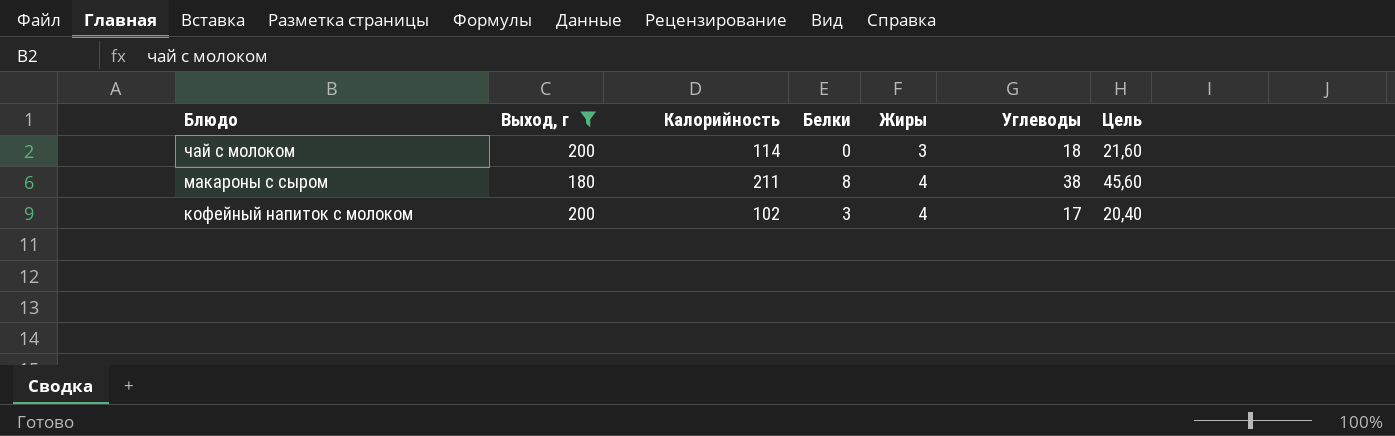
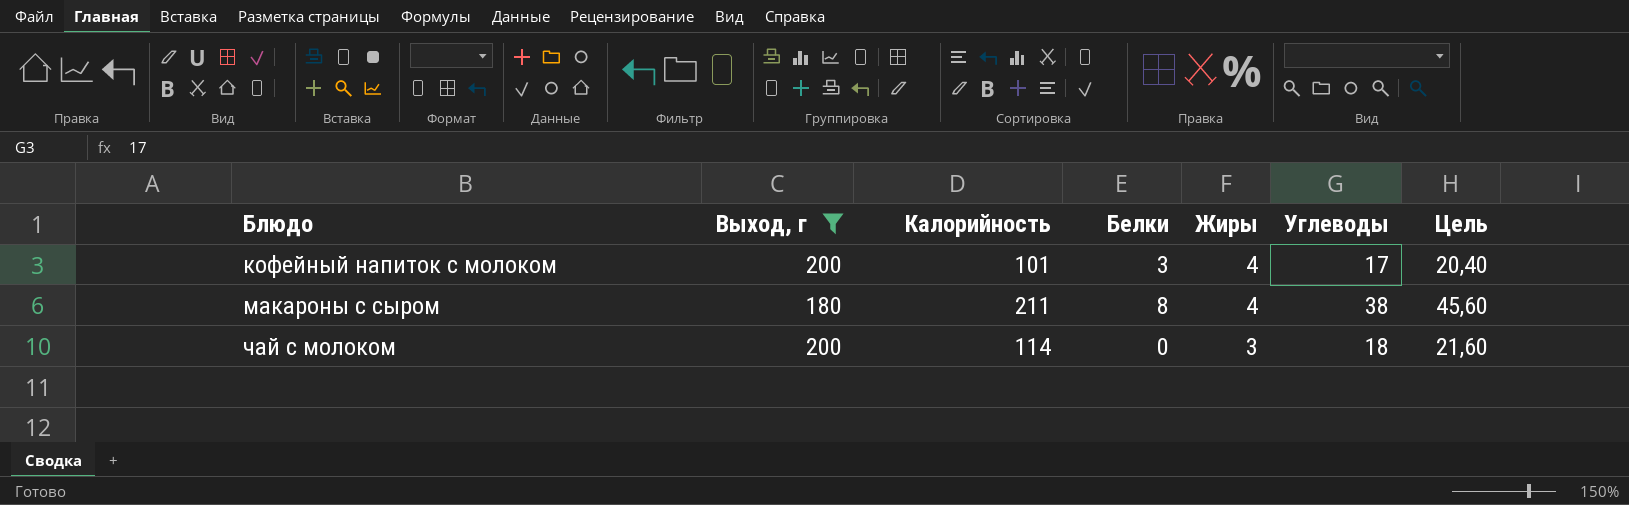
row order: Блюдо descending -> Блюдо ascending
кофейный напиток с молоком | Калорийность: 102 -> 101

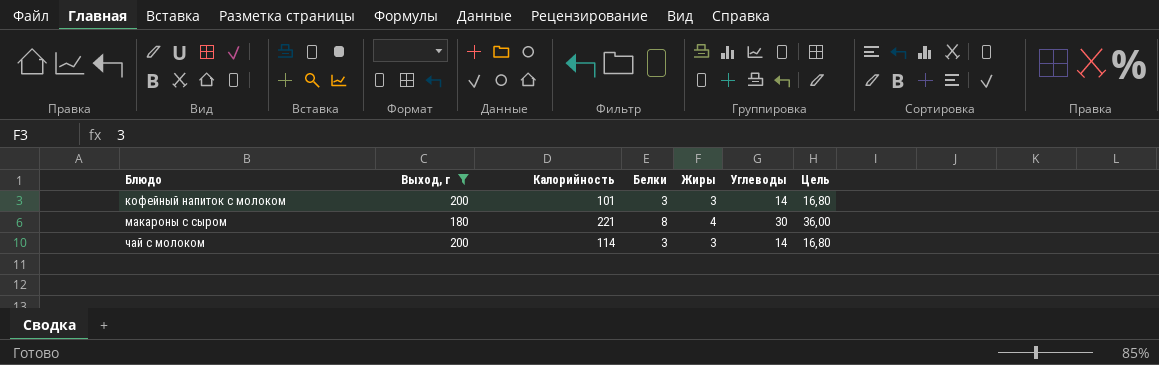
кофейный напиток с молоком | Жиры: 4 -> 3
кофейный напиток с молоком | Углеводы: 17 -> 14
кофейный напиток с молоком | Цель: 20,40 -> 16,80
макароны с сыром | Калорийность: 211 -> 221
макароны с сыром | Углеводы: 38 -> 30
макароны с сыром | Цель: 45,60 -> 36,00
чай с молоком | Белки: 0 -> 3
чай с молоком | Углеводы: 18 -> 14
чай с молоком | Цель: 21,60 -> 16,80

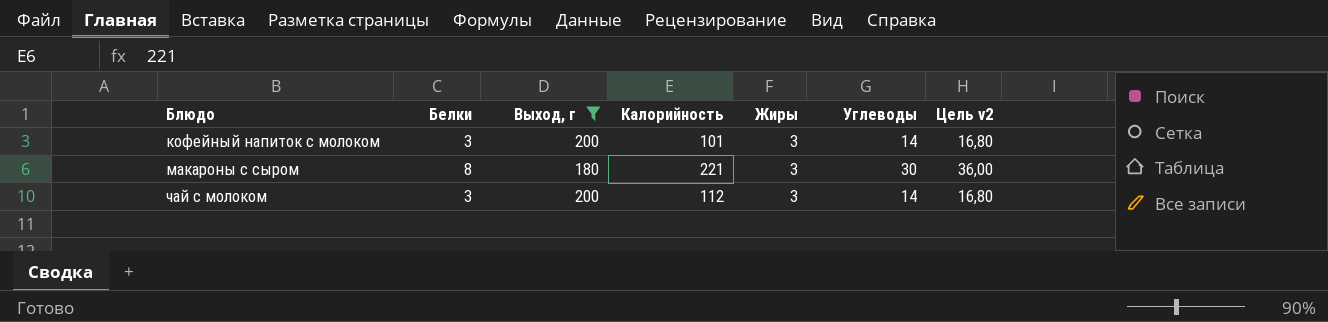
column Белки | position: 4 -> 2
column name: Цель -> Цель v2
макароны с сыром | Жиры: 4 -> 3
чай с молоком | Калорийность: 114 -> 112

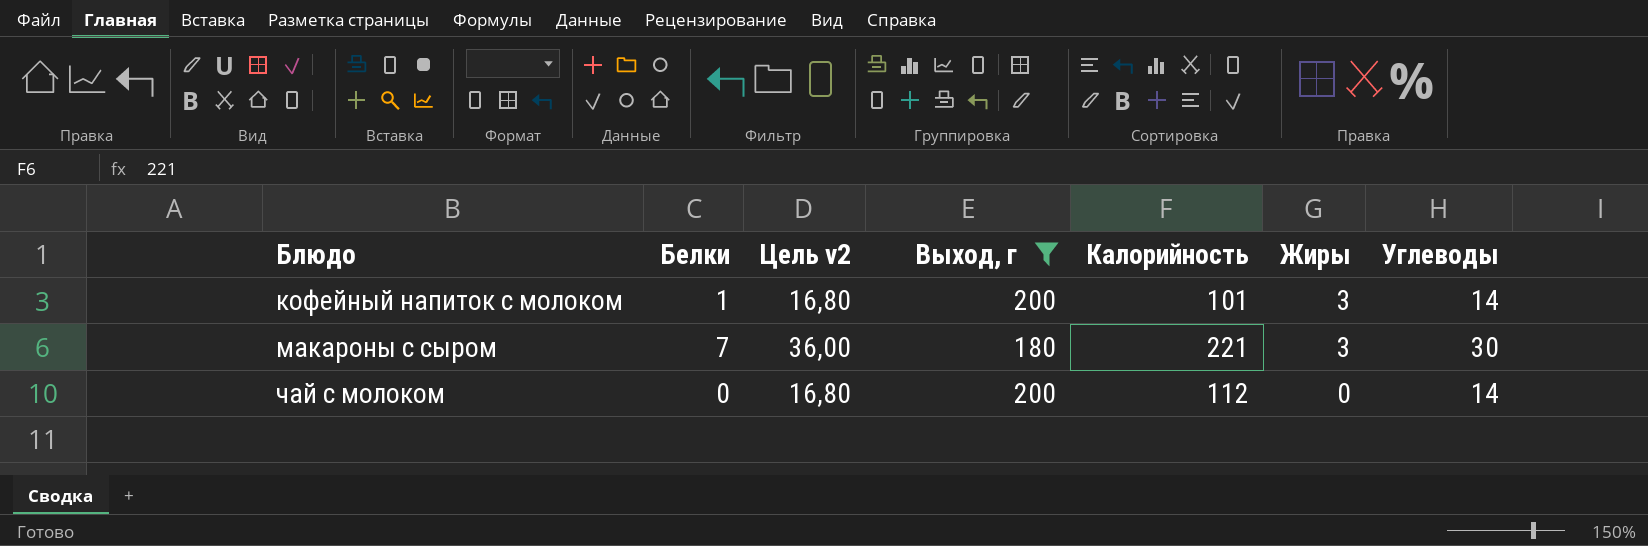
column Цель v2 | position: 7 -> 3
кофейный напиток с молоком | Белки: 3 -> 1
макароны с сыром | Белки: 8 -> 7
чай с молоком | Белки: 3 -> 0
чай с молоком | Жиры: 3 -> 0

